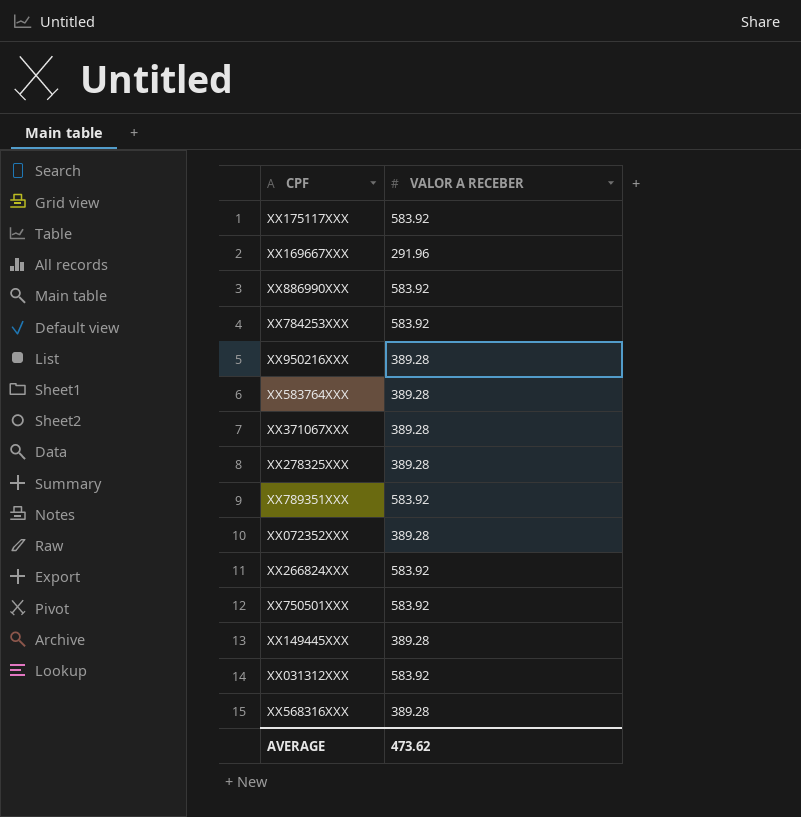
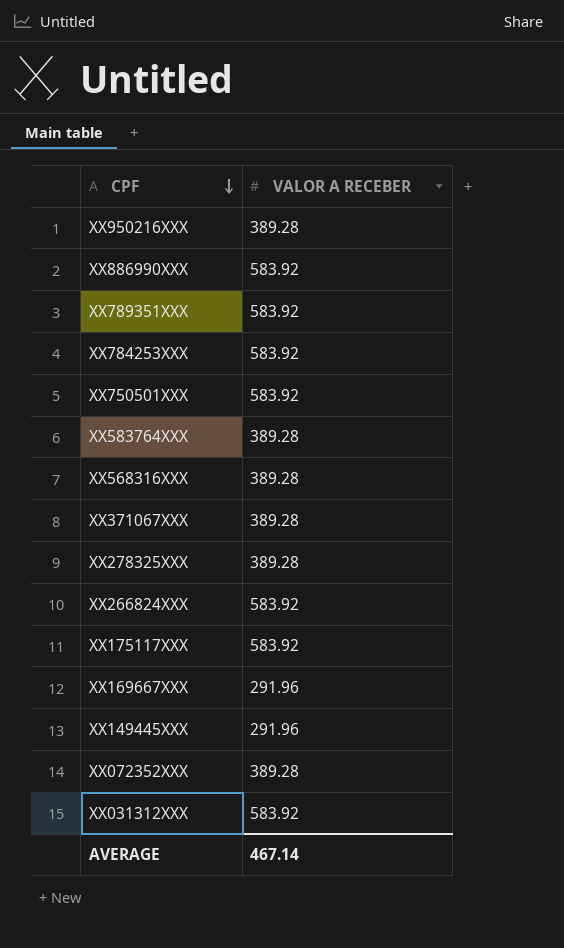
row order: none -> CPF descending
XX149445XXX | VALOR A RECEBER: 389.28 -> 291.96
AVERAGE | VALOR A RECEBER: 473.62 -> 467.14

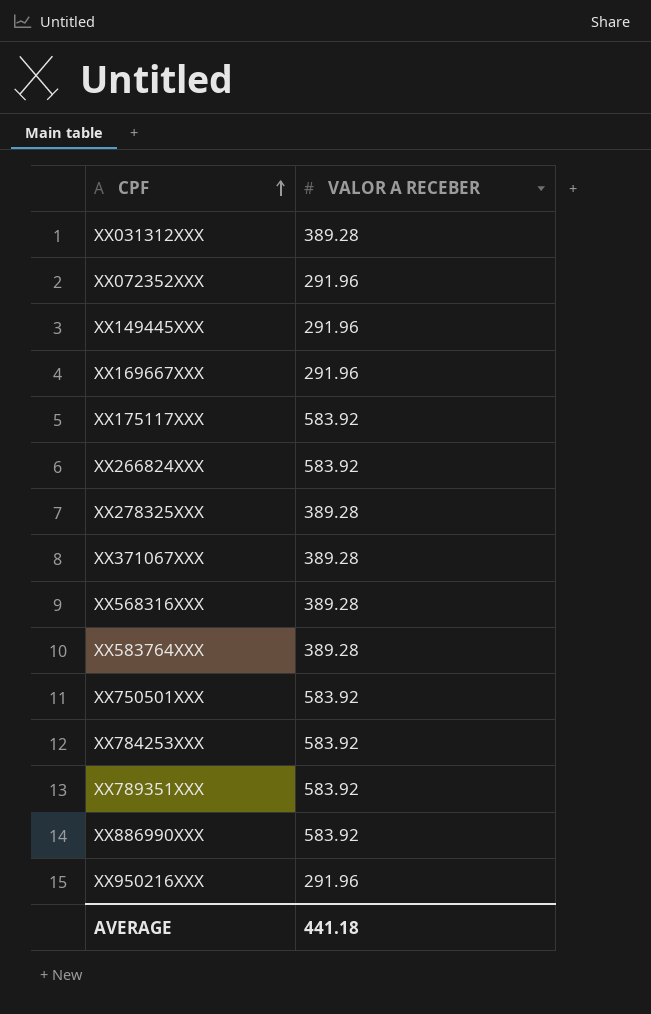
row order: CPF descending -> CPF ascending
XX031312XXX | VALOR A RECEBER: 583.92 -> 389.28
XX072352XXX | VALOR A RECEBER: 389.28 -> 291.96
XX950216XXX | VALOR A RECEBER: 389.28 -> 291.96
AVERAGE | VALOR A RECEBER: 467.14 -> 441.18

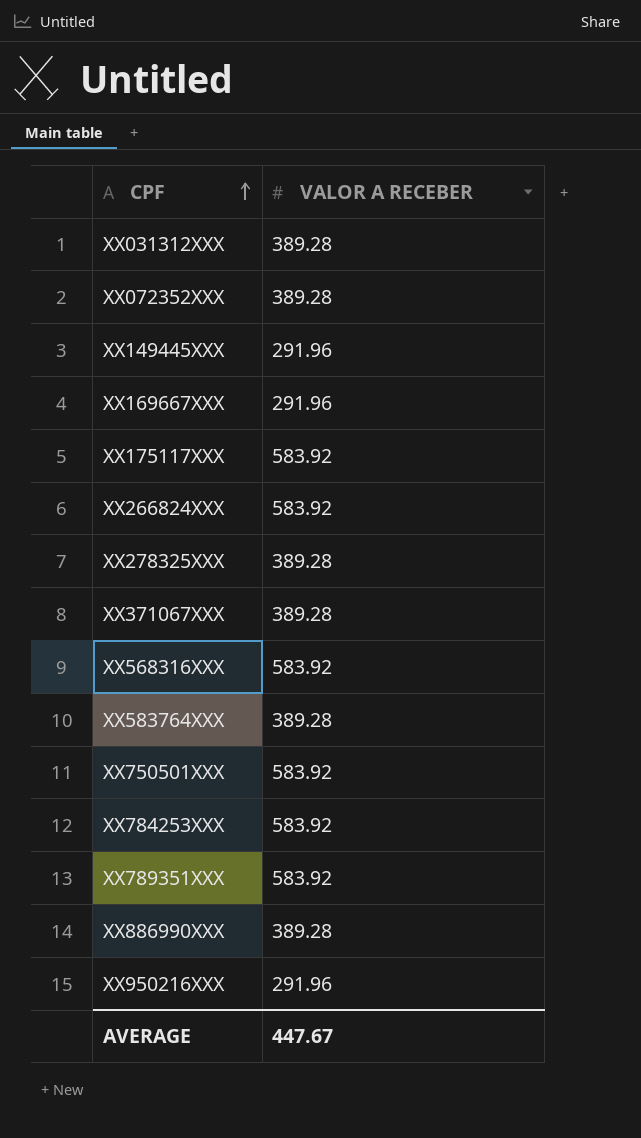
XX072352XXX | VALOR A RECEBER: 291.96 -> 389.28
XX568316XXX | VALOR A RECEBER: 389.28 -> 583.92
XX886990XXX | VALOR A RECEBER: 583.92 -> 389.28
AVERAGE | VALOR A RECEBER: 441.18 -> 447.67

